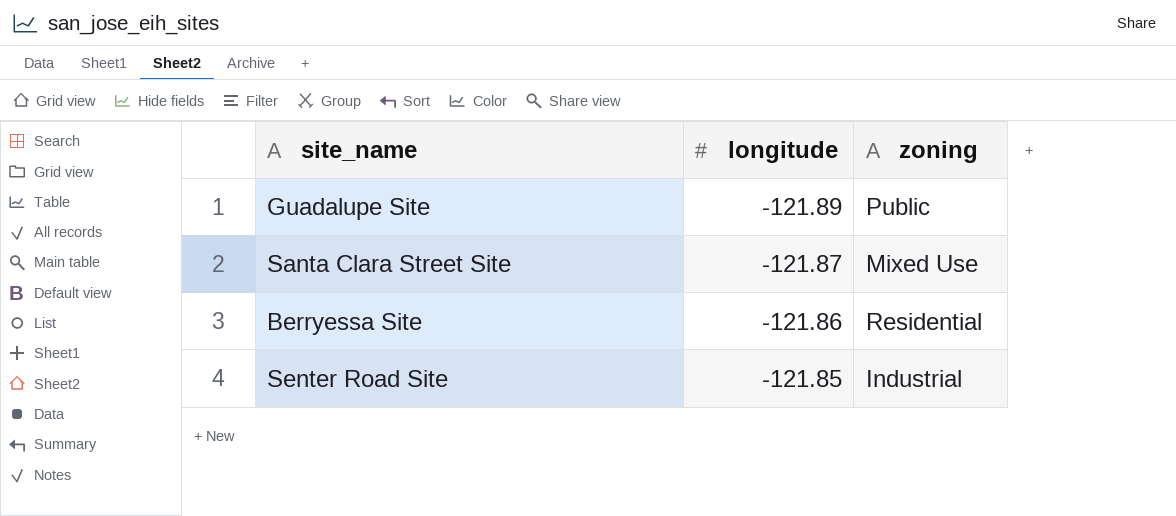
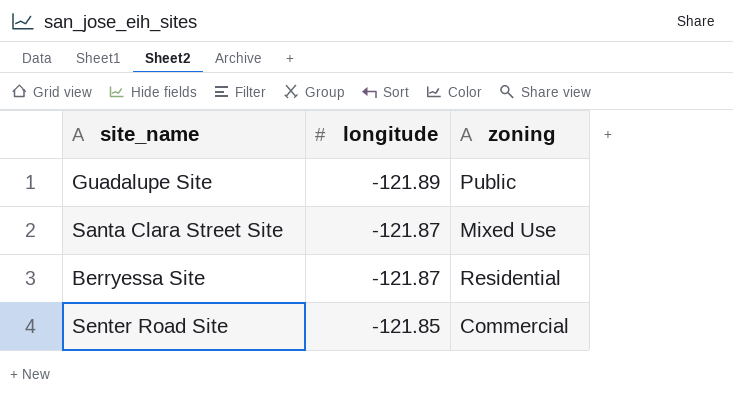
Berryessa Site | longitude: -121.86 -> -121.87
Senter Road Site | zoning: Industrial -> Commercial

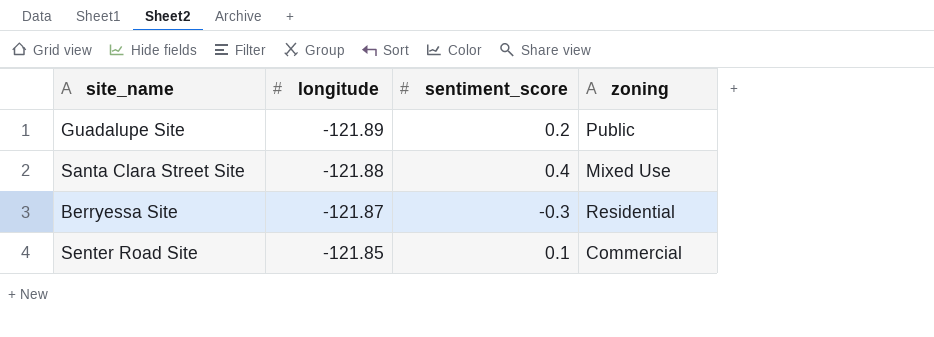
column sentiment_score | position: none -> 3
Santa Clara Street Site | longitude: -121.87 -> -121.88

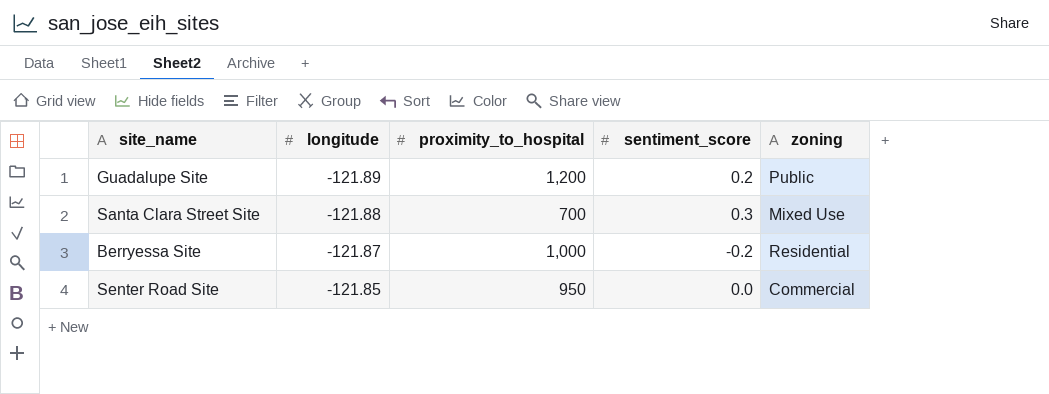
column proximity_to_hospital | position: none -> 3
Santa Clara Street Site | sentiment_score: 0.4 -> 0.3
Berryessa Site | sentiment_score: -0.3 -> -0.2
Senter Road Site | sentiment_score: 0.1 -> 0.0

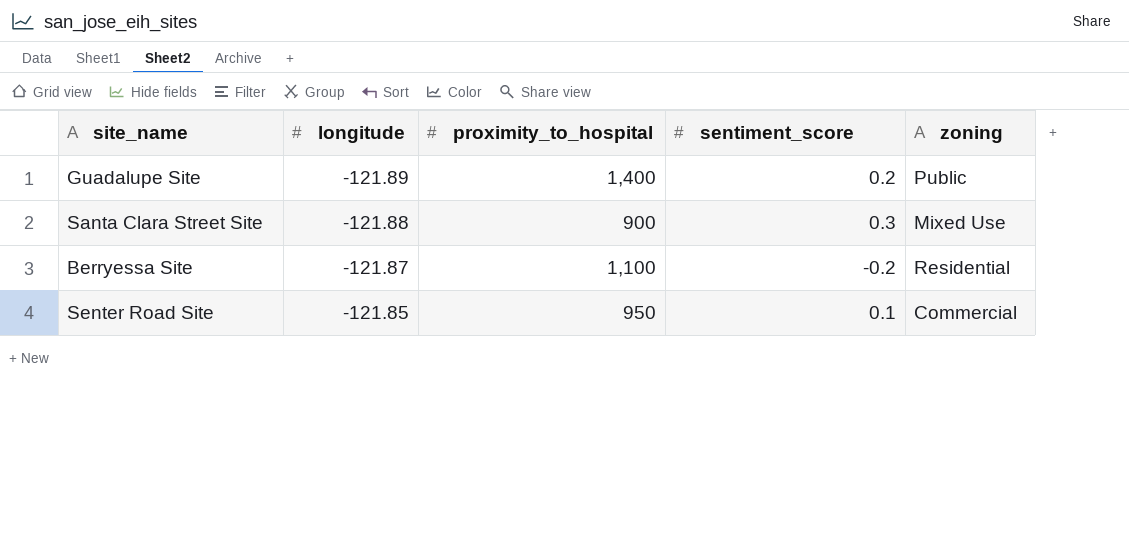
Guadalupe Site | proximity_to_hospital: 1,200 -> 1,400
Santa Clara Street Site | proximity_to_hospital: 700 -> 900
Berryessa Site | proximity_to_hospital: 1,000 -> 1,100
Senter Road Site | sentiment_score: 0.0 -> 0.1

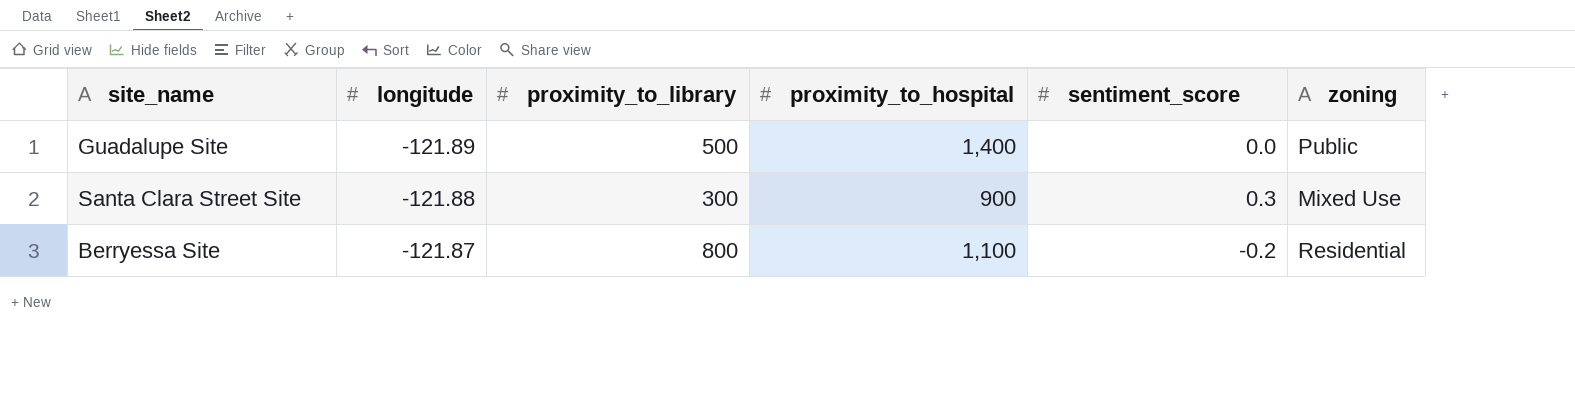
column proximity_to_library | position: none -> 3
row Senter Road Site: -121.85 | 950 | 0.1 | Commercial -> none
Guadalupe Site | sentiment_score: 0.2 -> 0.0

